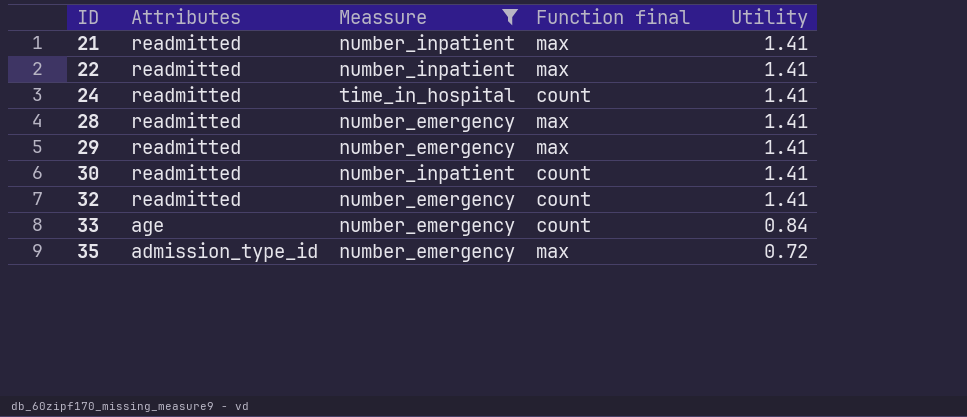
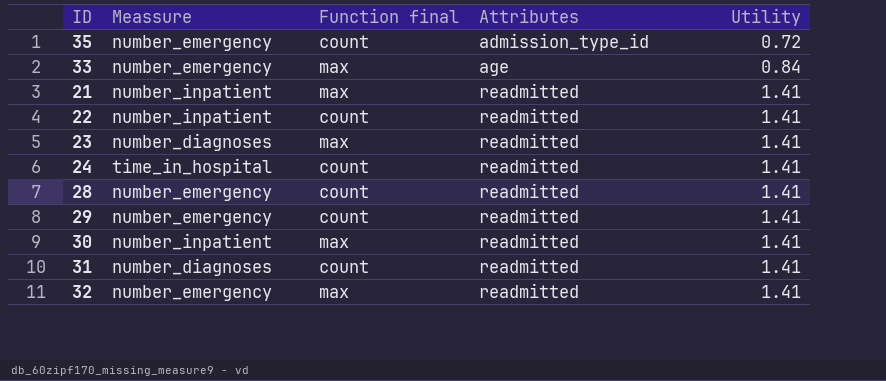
filter: Meassure != number_diagnoses -> none
row order: ID ascending -> Attributes ascending
column Attributes | position: 2 -> 4
35 | Function final: max -> count
33 | Function final: count -> max
22 | Function final: max -> count
28 | Function final: max -> count
29 | Function final: max -> count
30 | Function final: count -> max
32 | Function final: count -> max

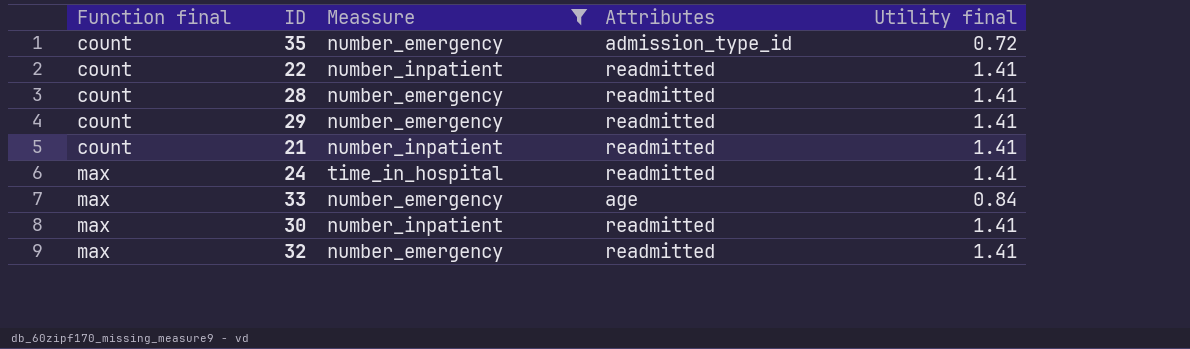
filter: none -> Meassure != number_diagnoses
row order: Attributes ascending -> Function final ascending
column Function final | position: 3 -> 1
column name: Utility -> Utility final
21 | Function final: max -> count
24 | Function final: count -> max

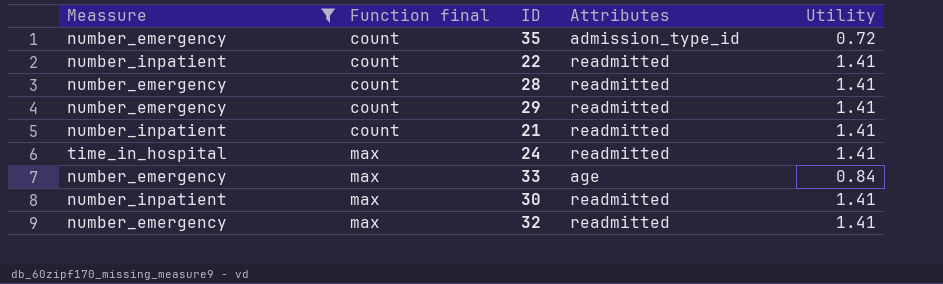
column Meassure | position: 3 -> 1
column name: Utility final -> Utility

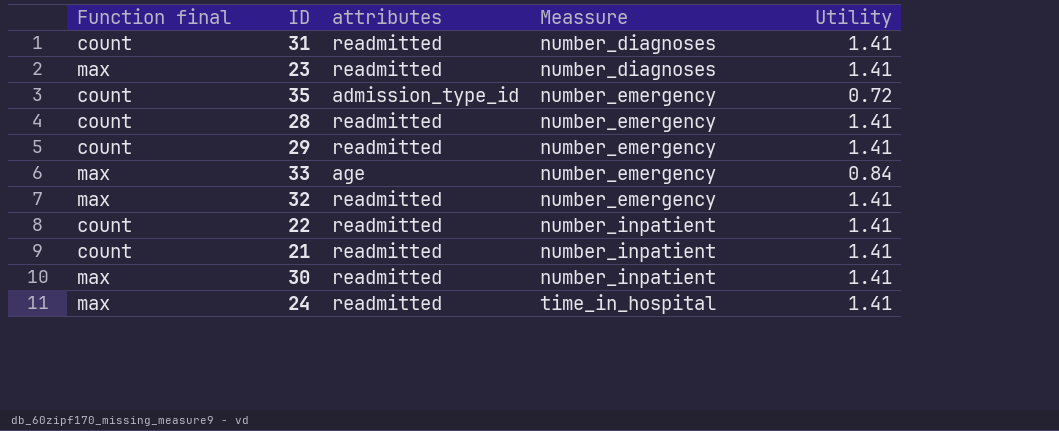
filter: Meassure != number_diagnoses -> none
row order: Function final ascending -> Meassure ascending
column name: Attributes -> attributes
column Meassure | position: 1 -> 4

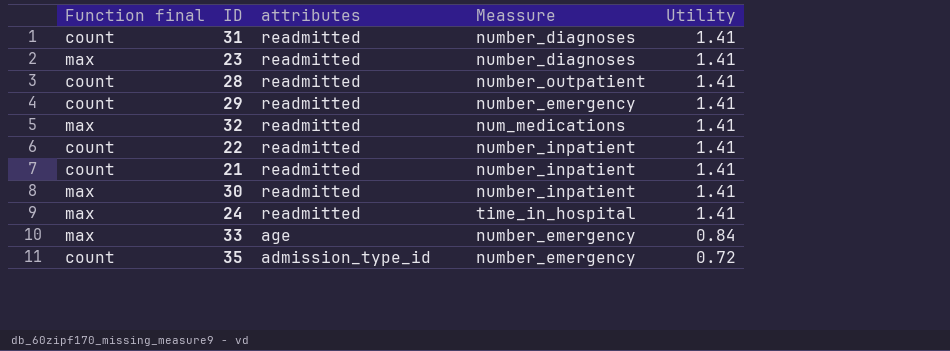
row order: Meassure ascending -> attributes descending
28 | Meassure: number_emergency -> number_outpatient
32 | Meassure: number_emergency -> num_medications

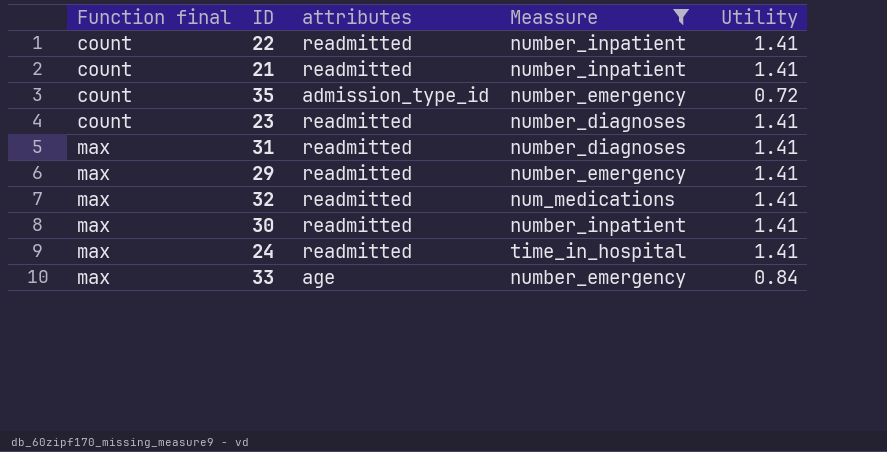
filter: none -> Meassure != number_outpatient
row order: attributes descending -> Function final ascending
23 | Function final: max -> count
31 | Function final: count -> max
29 | Function final: count -> max

